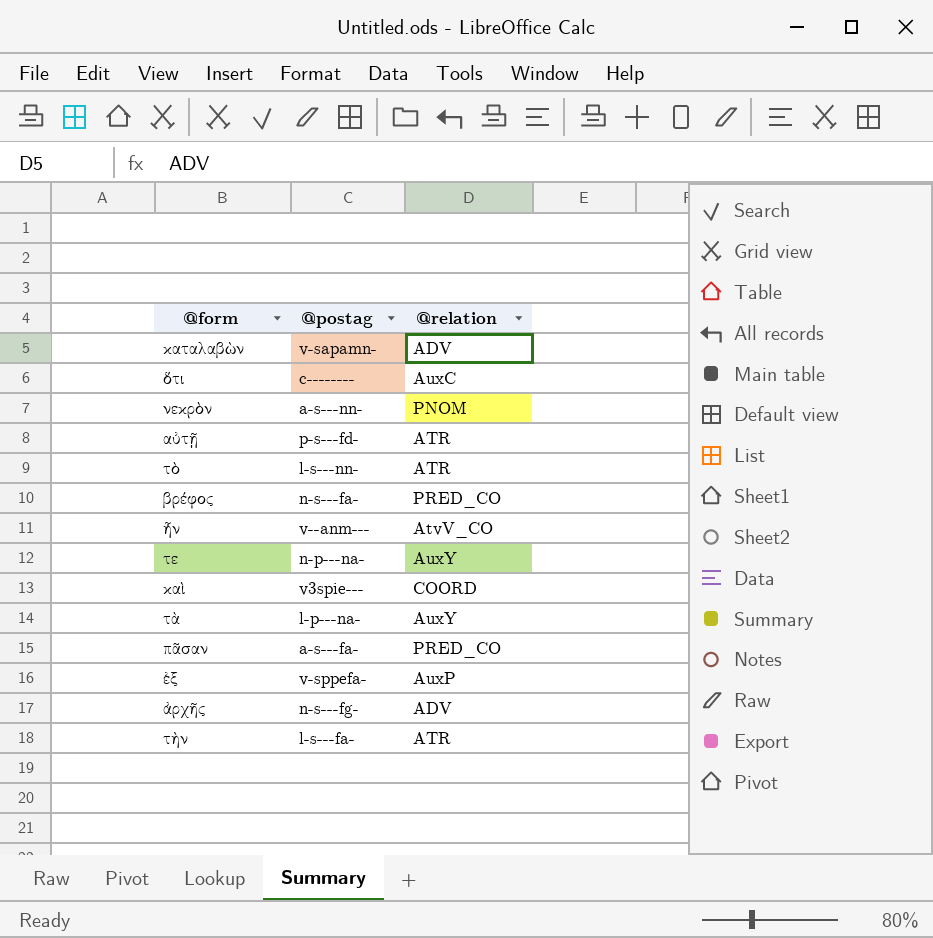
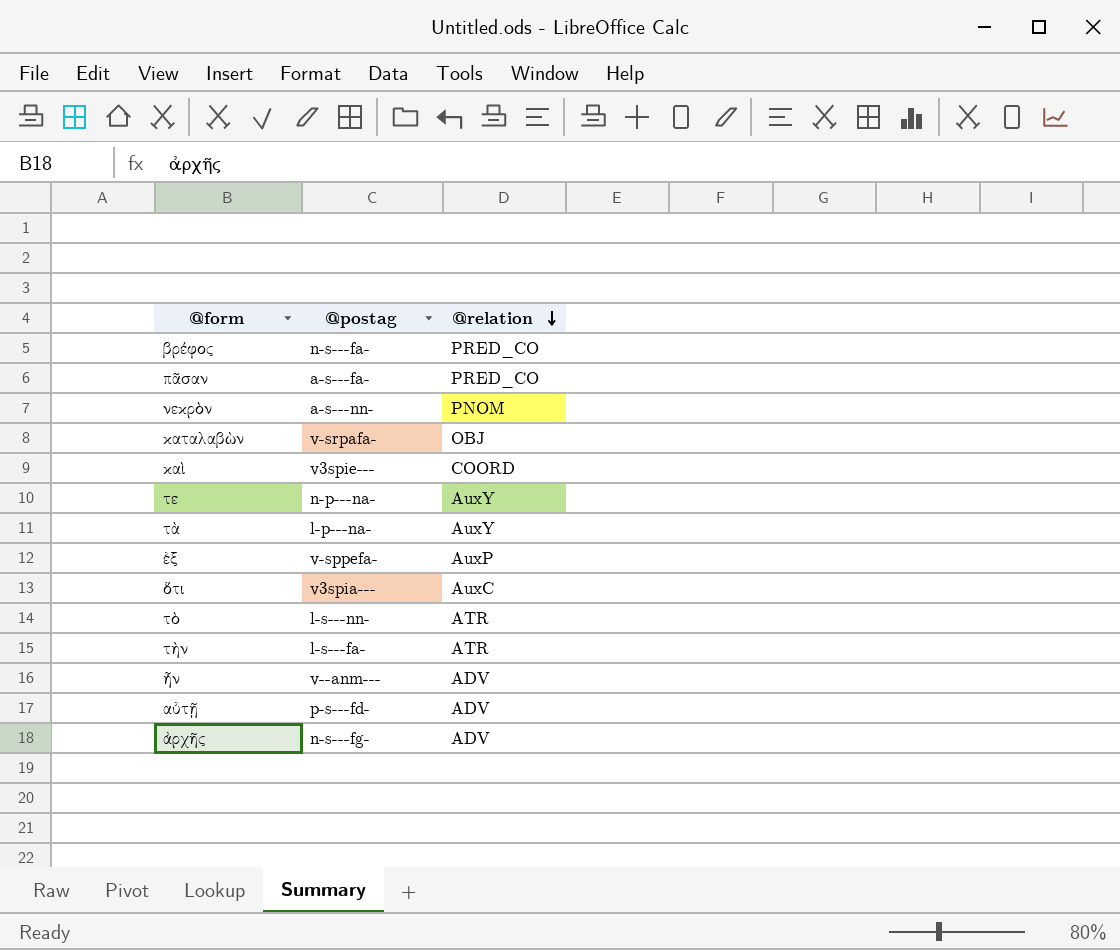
row order: none -> @relation descending
καταλαβὼν | @postag: v-sapamn- -> v-srpafa-
καταλαβὼν | @relation: ADV -> OBJ
ὅτι | @postag: c-------- -> v3spia---
ἦν | @relation: AtvV_CO -> ADV
αὐτῇ | @relation: ATR -> ADV

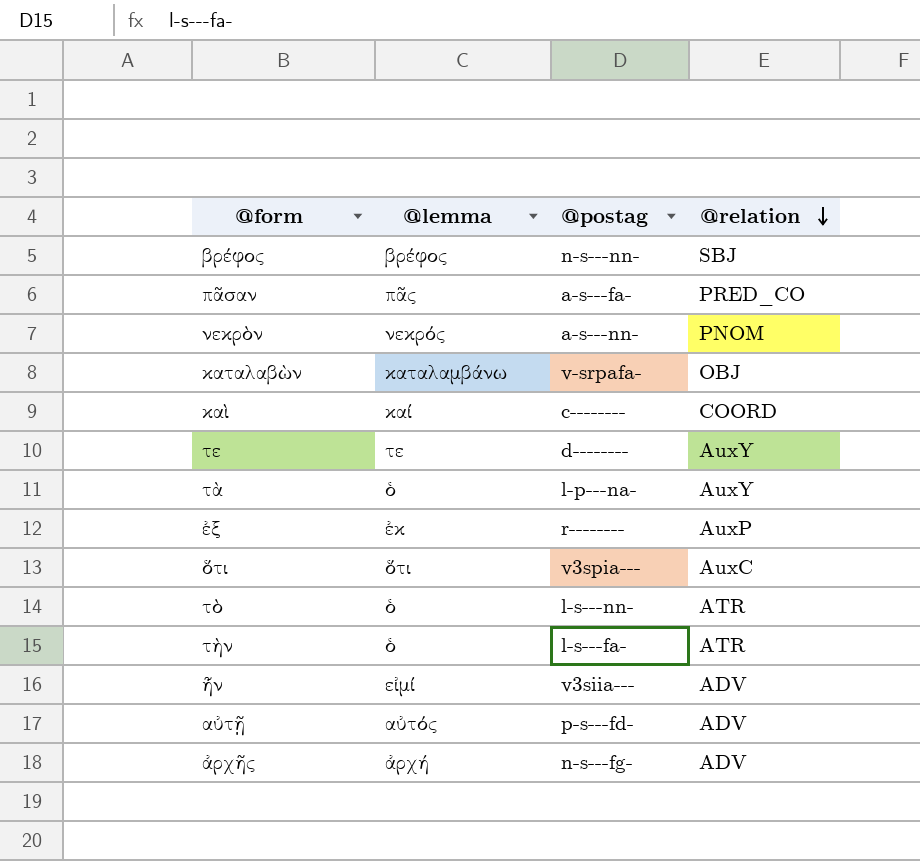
column @lemma | position: none -> 2
βρέφος | @postag: n-s---fa- -> n-s---nn-
βρέφος | @relation: PRED_CO -> SBJ
καὶ | @postag: v3spie--- -> c--------
τε | @postag: n-p---na- -> d--------
ἐξ | @postag: v-sppefa- -> r--------
ἦν | @postag: v--anm--- -> v3siia---

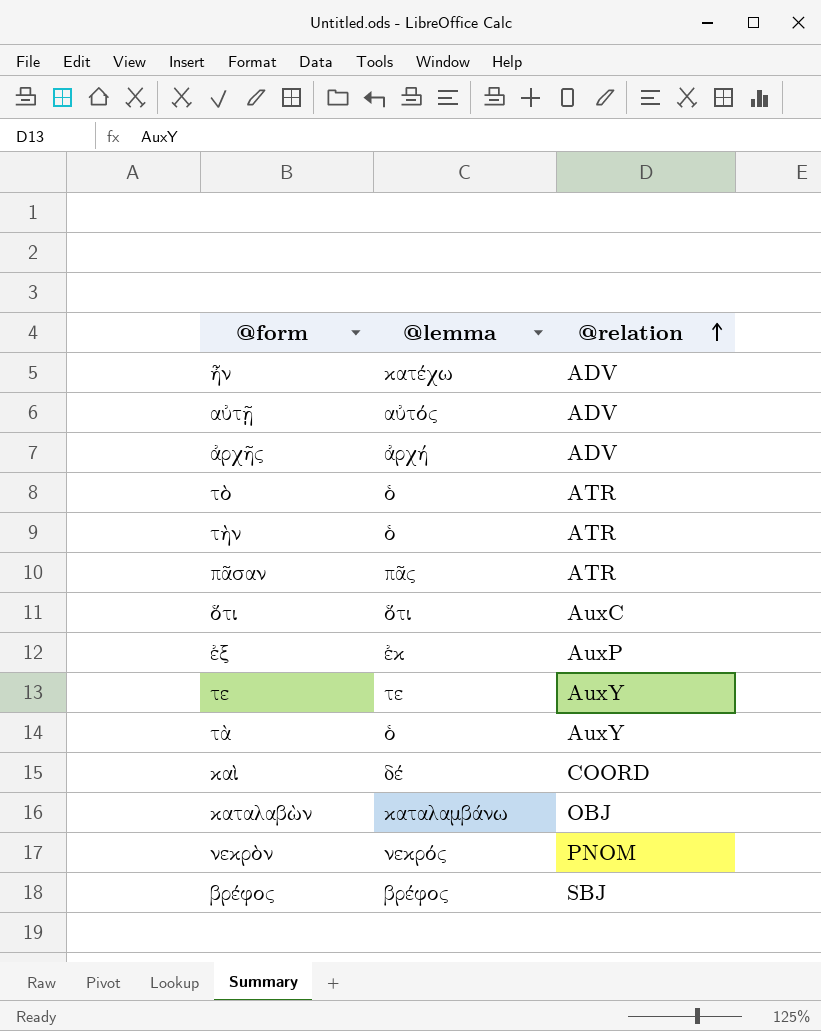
row order: @relation descending -> @relation ascending
column @postag | position: 3 -> none
ἦν | @lemma: εἰμί -> κατέχω
πᾶσαν | @relation: PRED_CO -> ATR
καὶ | @lemma: καί -> δέ

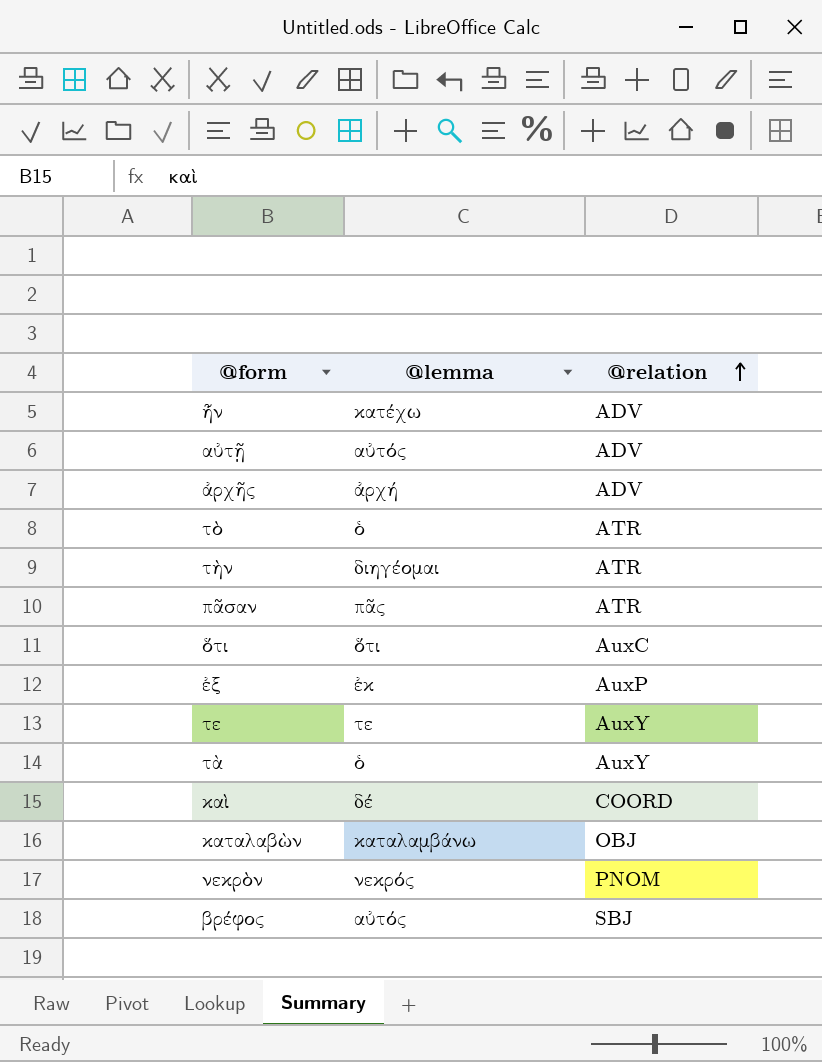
τὴν | @lemma: ὁ -> διηγέομαι
βρέφος | @lemma: βρέφος -> αὐτός

